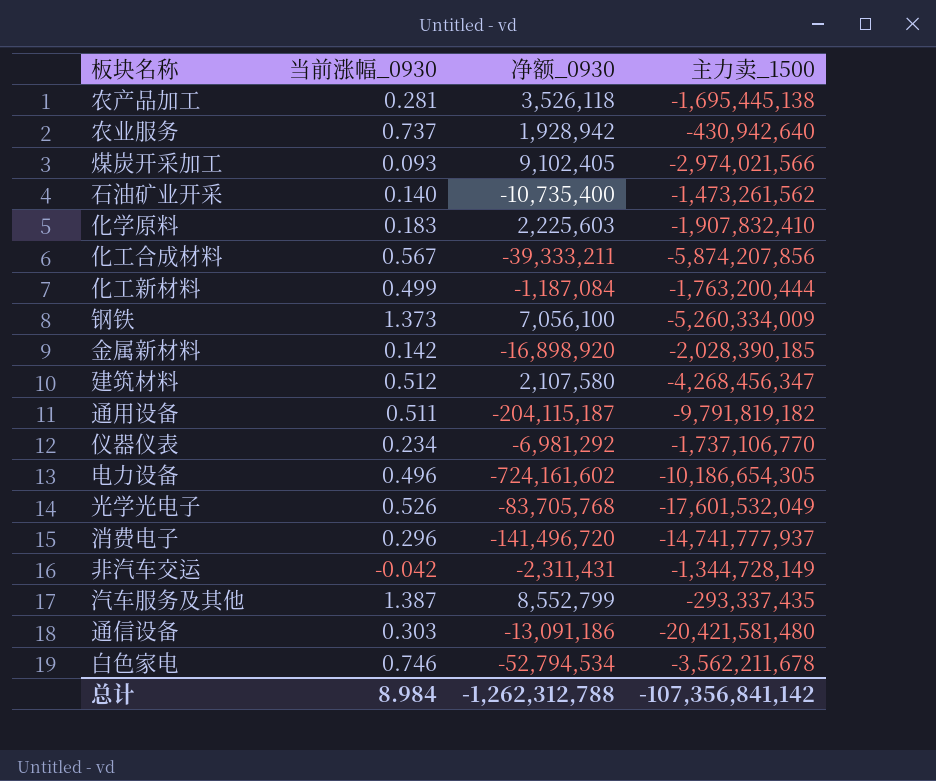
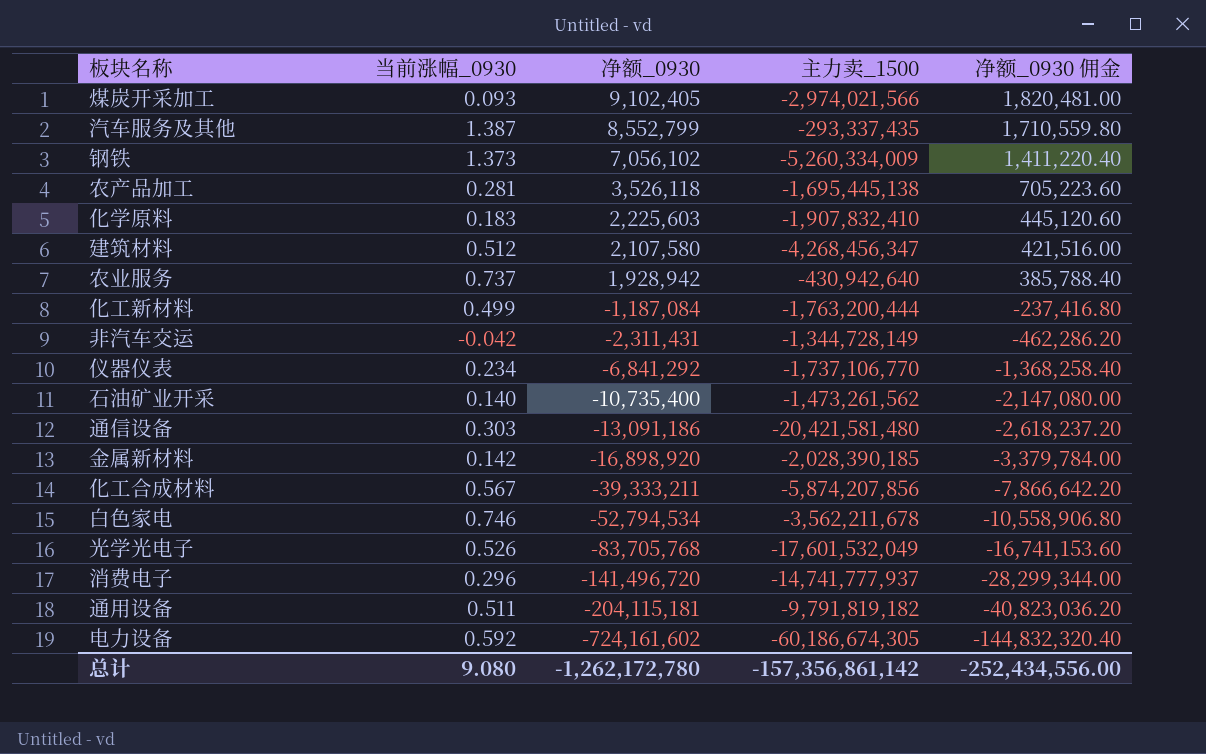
row order: none -> 净额_0930 descending
column 净额_0930 佣金 | formula: none -> [净额_0930] * 0.2
钢铁 | 净额_0930: 7,056,100 -> 7,056,102
仪器仪表 | 净额_0930: -6,981,292 -> -6,841,292
通用设备 | 净额_0930: -204,115,187 -> -204,115,181
电力设备 | 当前涨幅_0930: 0.496 -> 0.592
电力设备 | 主力卖_1500: -10,186,654,305 -> -60,186,674,305
总计 | 当前涨幅_0930: 8.984 -> 9.080
总计 | 净额_0930: -1,262,312,788 -> -1,262,172,780
总计 | 主力卖_1500: -107,356,841,142 -> -157,356,861,142

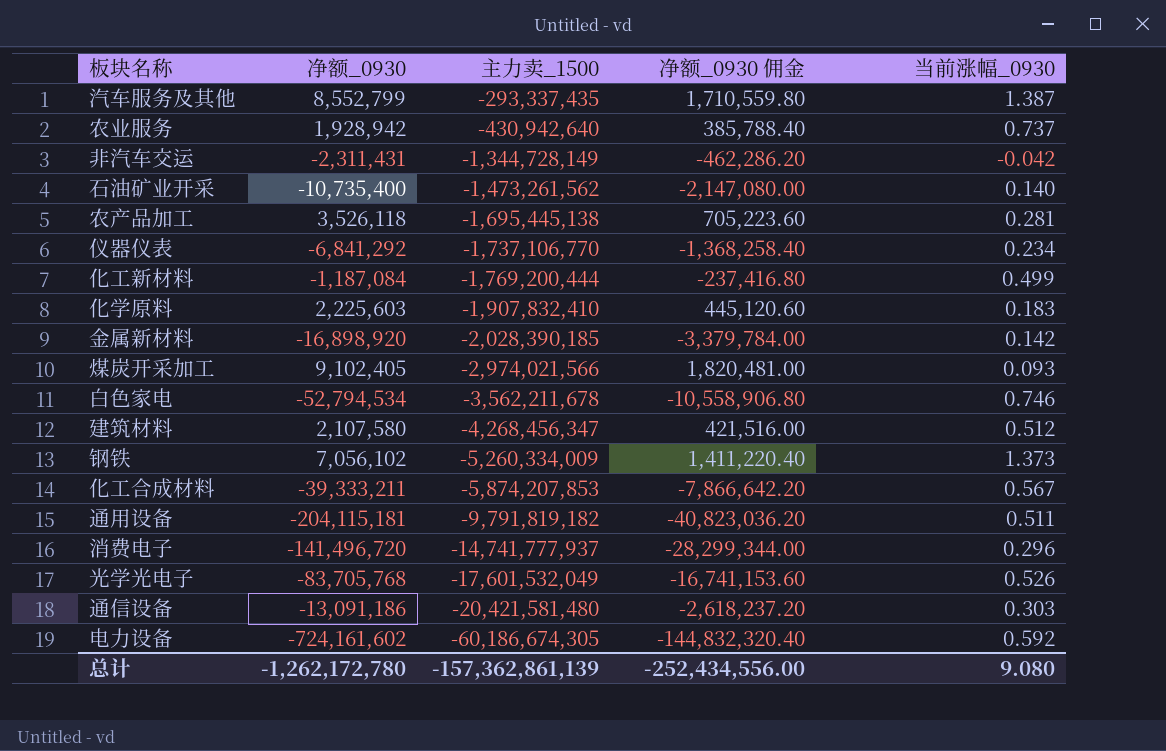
row order: 净额_0930 descending -> 主力卖_1500 descending
column 当前涨幅_0930 | position: 2 -> 5
化工新材料 | 主力卖_1500: -1,763,200,444 -> -1,769,200,444
化工合成材料 | 主力卖_1500: -5,874,207,856 -> -5,874,207,853
总计 | 主力卖_1500: -157,356,861,142 -> -157,362,861,139

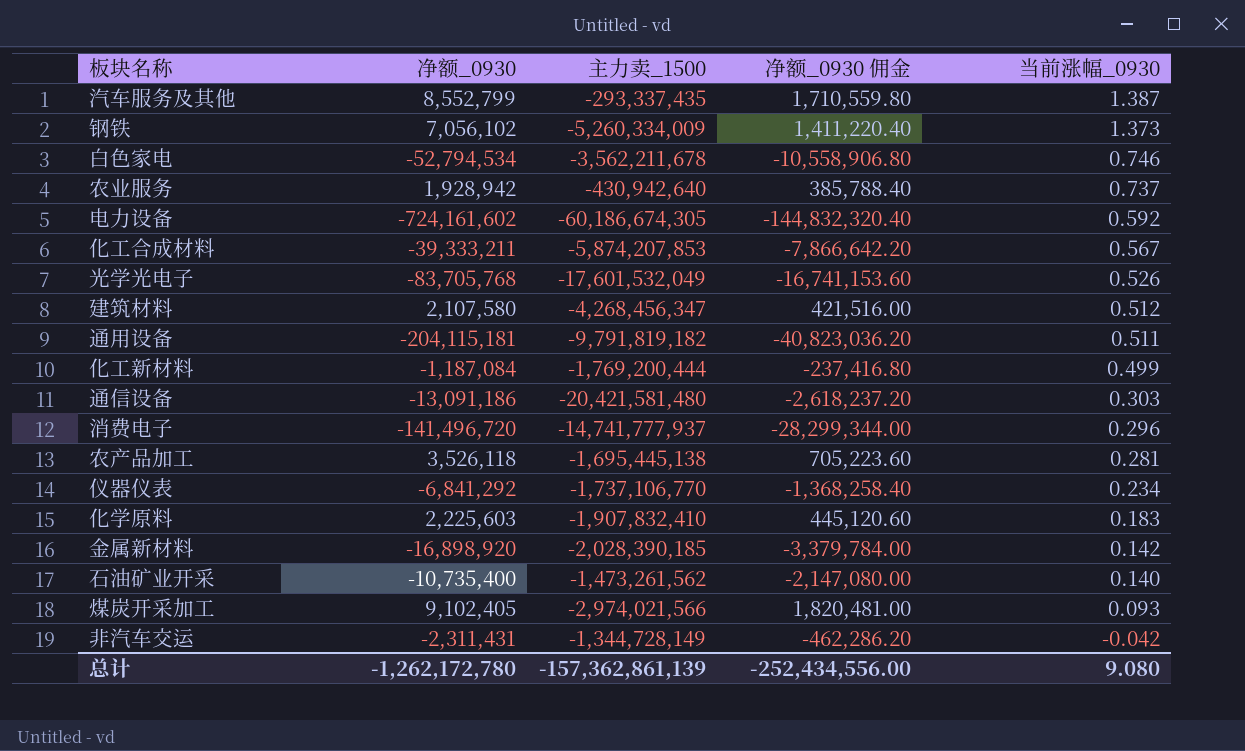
row order: 主力卖_1500 descending -> 当前涨幅_0930 descending

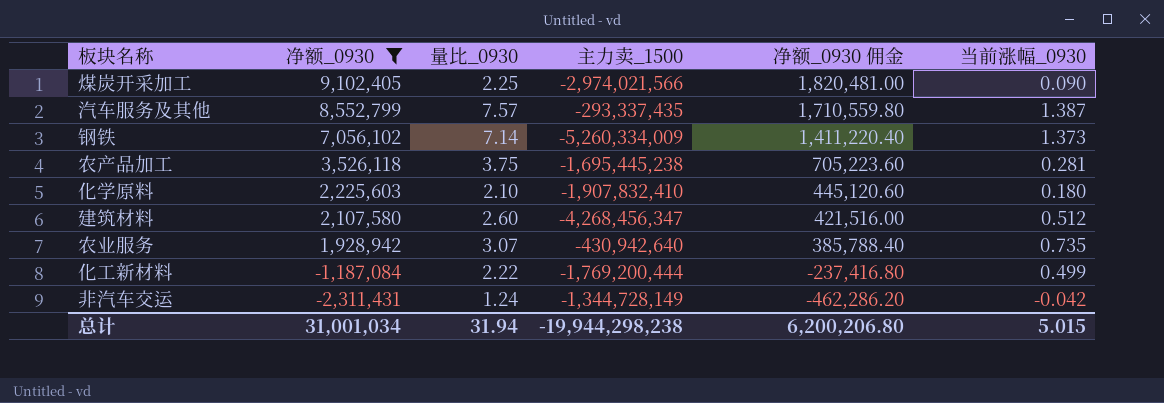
filter: none -> 净额_0930 >= -2,311,431
row order: 当前涨幅_0930 descending -> 净额_0930 descending
column 量比_0930 | position: none -> 3
煤炭开采加工 | 当前涨幅_0930: 0.093 -> 0.090
农产品加工 | 主力卖_1500: -1,695,445,138 -> -1,695,445,238
化学原料 | 当前涨幅_0930: 0.183 -> 0.180
农业服务 | 当前涨幅_0930: 0.737 -> 0.735
总计 | 净额_0930: -1,262,172,780 -> 31,001,034
总计 | 主力卖_1500: -157,362,861,139 -> -19,944,298,238
总计 | 净额_0930 佣金: -252,434,556.00 -> 6,200,206.80
总计 | 当前涨幅_0930: 9.080 -> 5.015

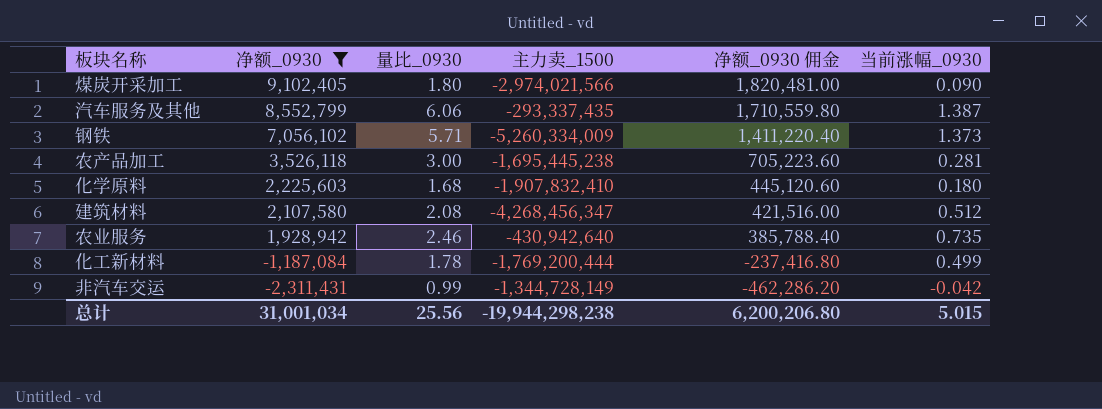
煤炭开采加工 | 量比_0930: 2.25 -> 1.80
汽车服务及其他 | 量比_0930: 7.57 -> 6.06
钢铁 | 量比_0930: 7.14 -> 5.71
农产品加工 | 量比_0930: 3.75 -> 3.00
化学原料 | 量比_0930: 2.10 -> 1.68
建筑材料 | 量比_0930: 2.60 -> 2.08
农业服务 | 量比_0930: 3.07 -> 2.46
化工新材料 | 量比_0930: 2.22 -> 1.78
非汽车交运 | 量比_0930: 1.24 -> 0.99
总计 | 量比_0930: 31.94 -> 25.56

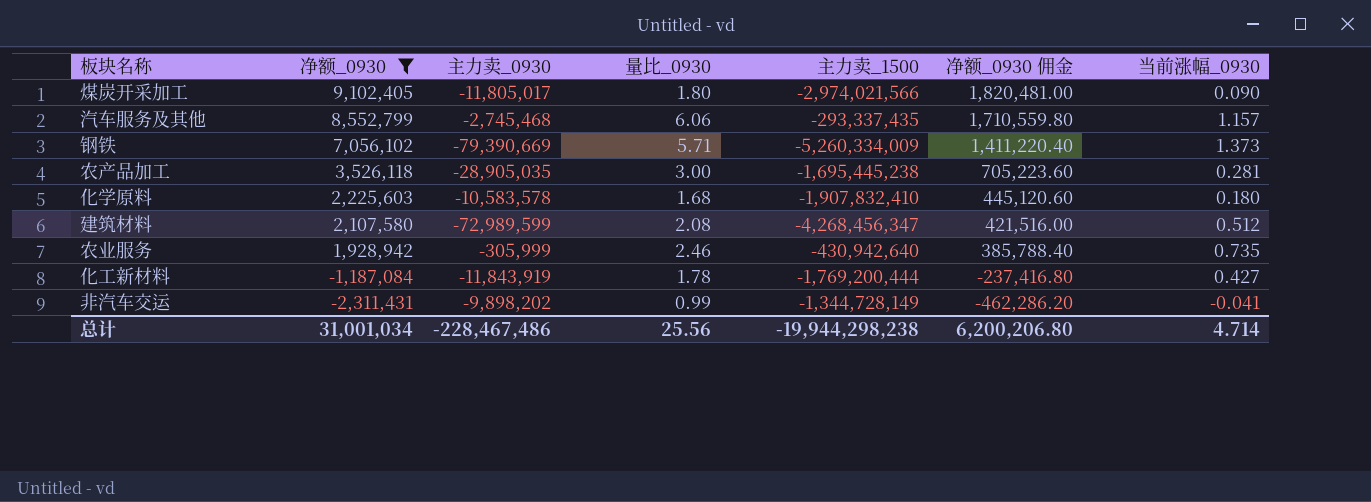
column 主力卖_0930 | position: none -> 3
汽车服务及其他 | 当前涨幅_0930: 1.387 -> 1.157
化工新材料 | 当前涨幅_0930: 0.499 -> 0.427
非汽车交运 | 当前涨幅_0930: -0.042 -> -0.041
总计 | 当前涨幅_0930: 5.015 -> 4.714

